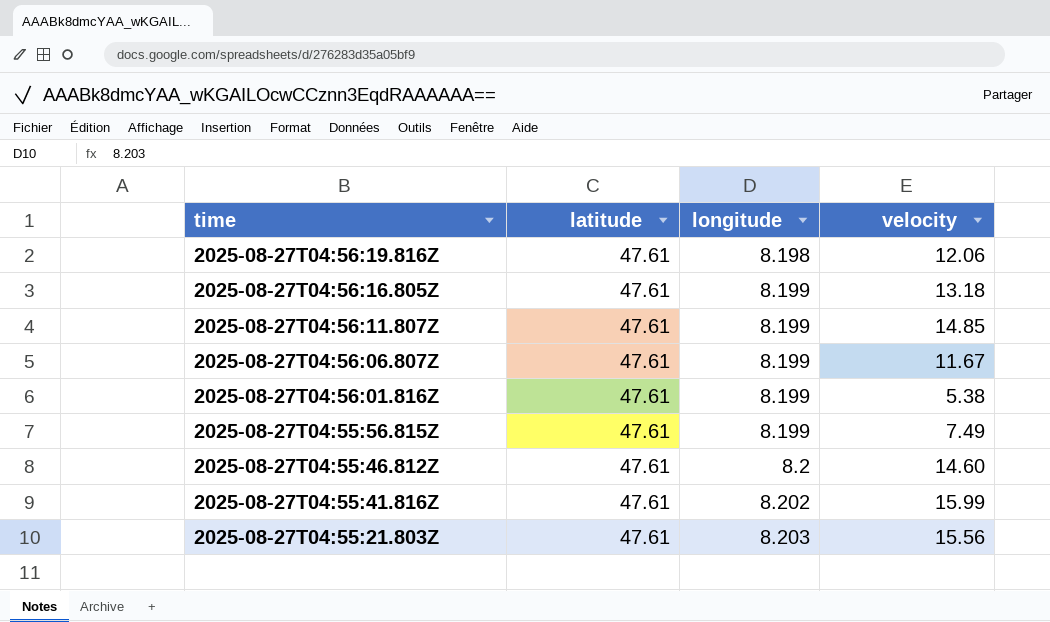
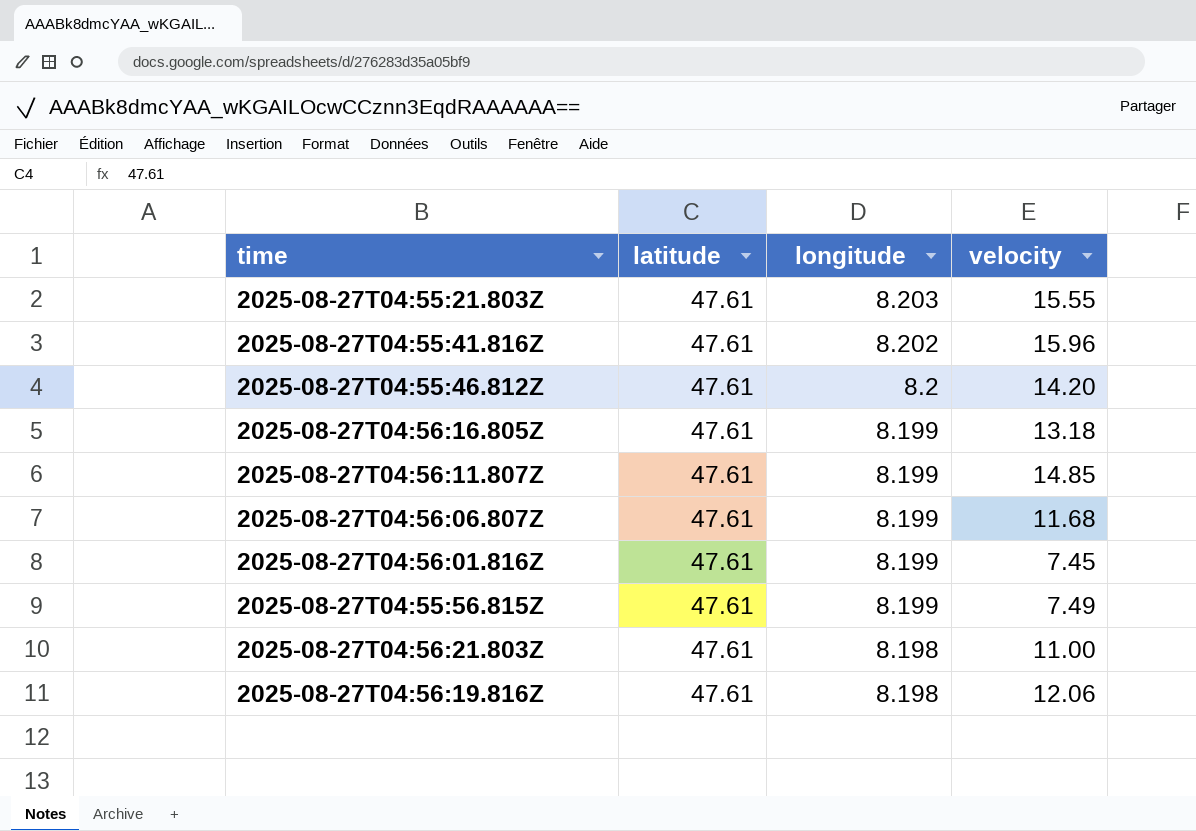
row order: time descending -> longitude descending
2025-08-27T04:55:21.803Z | velocity: 15.56 -> 15.55
2025-08-27T04:55:41.816Z | velocity: 15.99 -> 15.96
2025-08-27T04:55:46.812Z | velocity: 14.60 -> 14.20
2025-08-27T04:56:06.807Z | velocity: 11.67 -> 11.68
2025-08-27T04:56:01.816Z | velocity: 5.38 -> 7.45
row 2025-08-27T04:56:21.803Z: none -> 47.61 | 8.198 | 11.00

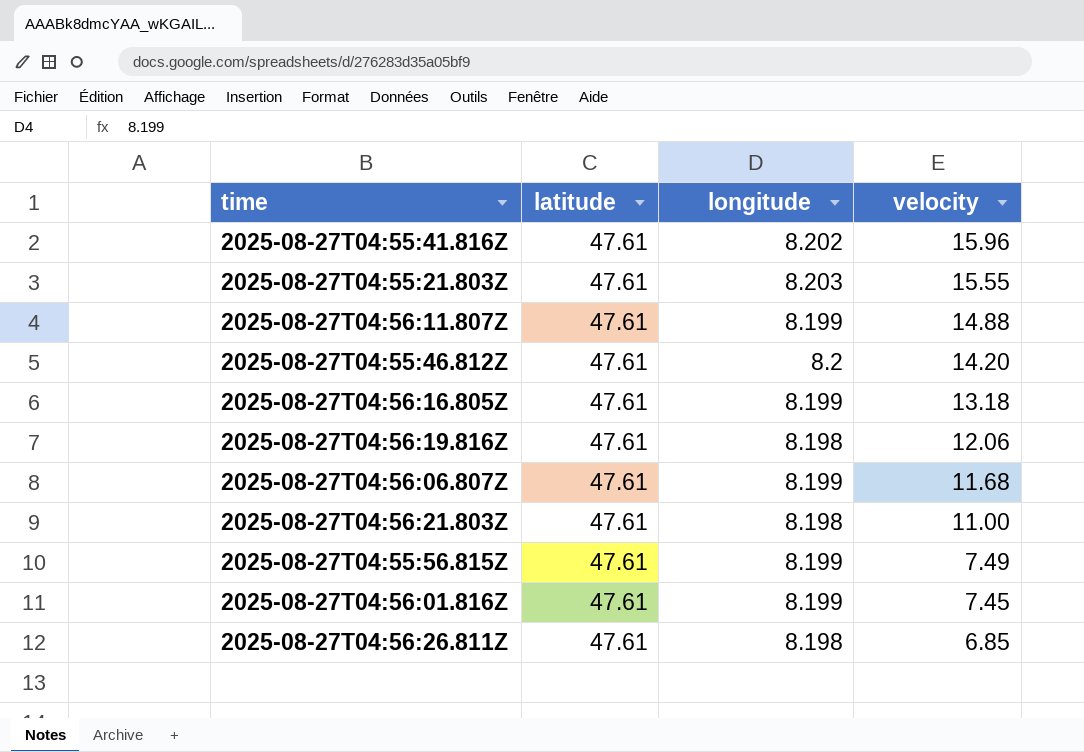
row order: longitude descending -> velocity descending
2025-08-27T04:56:11.807Z | velocity: 14.85 -> 14.88
row 2025-08-27T04:56:26.811Z: none -> 47.61 | 8.198 | 6.85

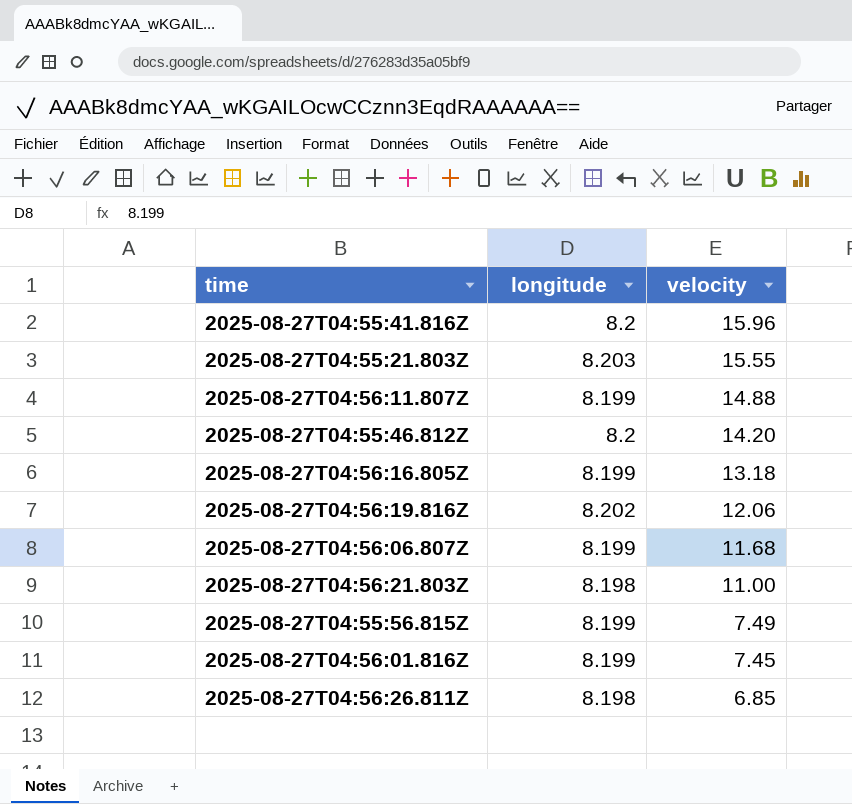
column latitude | position: 2 -> none
2025-08-27T04:55:41.816Z | longitude: 8.202 -> 8.2
2025-08-27T04:56:19.816Z | longitude: 8.198 -> 8.202

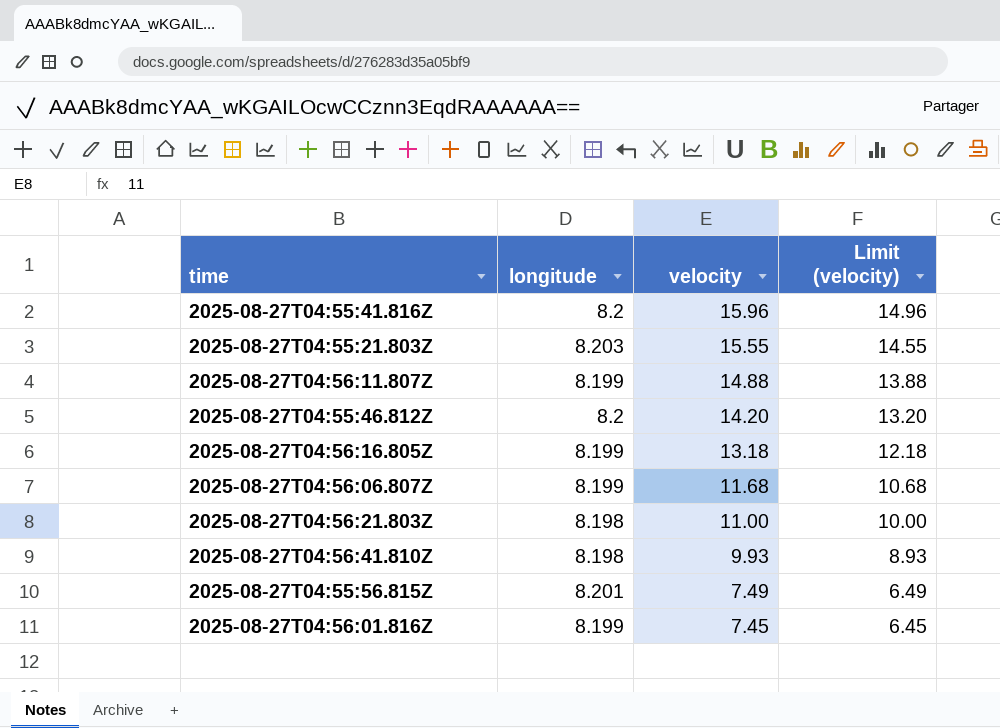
column Limit (velocity) | formula: none -> [velocity] - 1
row 2025-08-27T04:56:19.816Z: 8.202 | 12.06 -> none
row 2025-08-27T04:56:26.811Z: 8.198 | 6.85 -> none
row 2025-08-27T04:56:41.810Z: none -> 8.198 | 9.93 | 8.93
2025-08-27T04:55:56.815Z | longitude: 8.199 -> 8.201

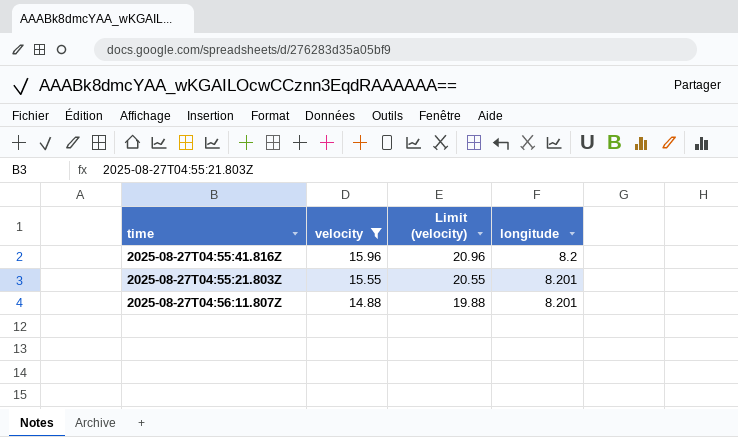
filter: none -> velocity >= 14.88
column Limit (velocity) | formula: [velocity] - 1 -> [velocity] + 5
column longitude | position: 2 -> 4
2025-08-27T04:55:21.803Z | longitude: 8.203 -> 8.201
2025-08-27T04:56:11.807Z | longitude: 8.199 -> 8.201

